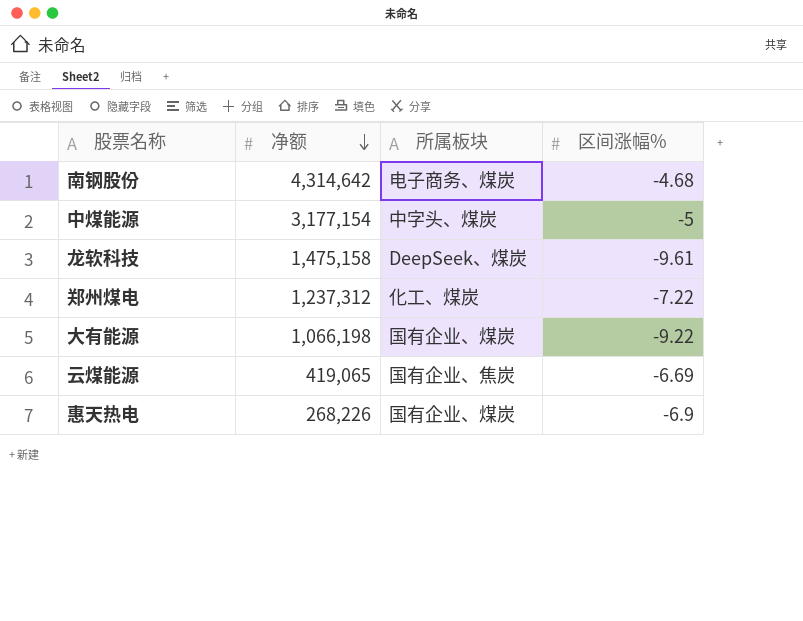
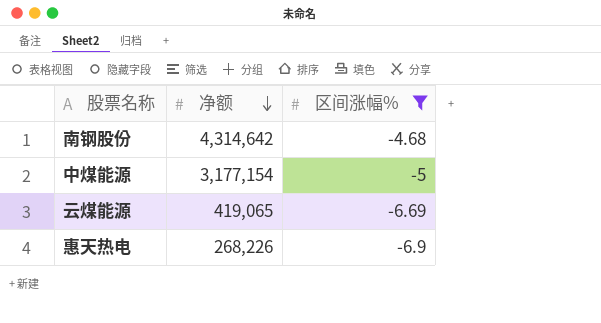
filter: none -> 区间涨幅% >= -6.9
column 所属板块 | position: 3 -> none

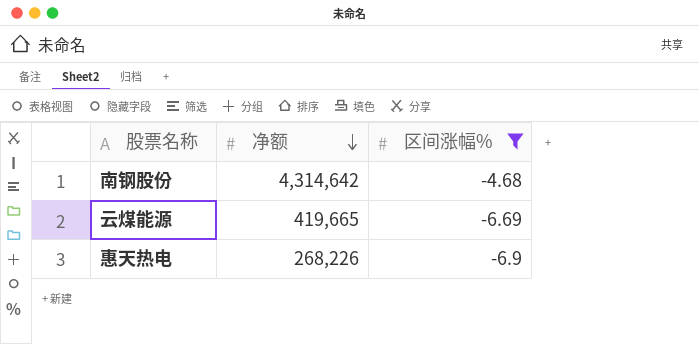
row 中煤能源: 3,177,154 | -5 -> none
云煤能源 | 净额: 419,065 -> 419,665

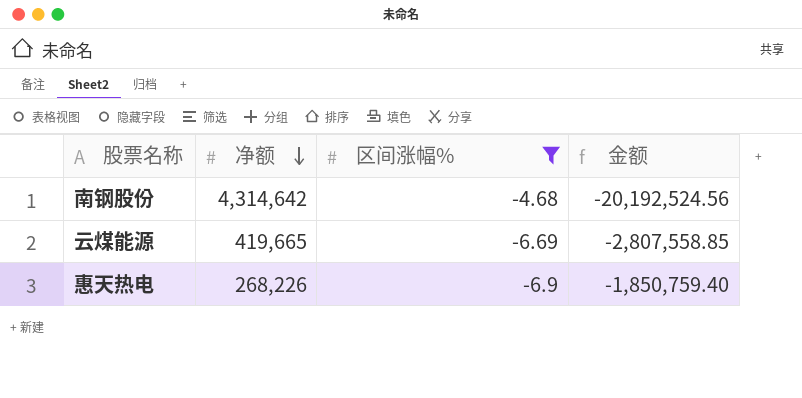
column 金额 | formula: none -> [净额] * [区间涨幅%]

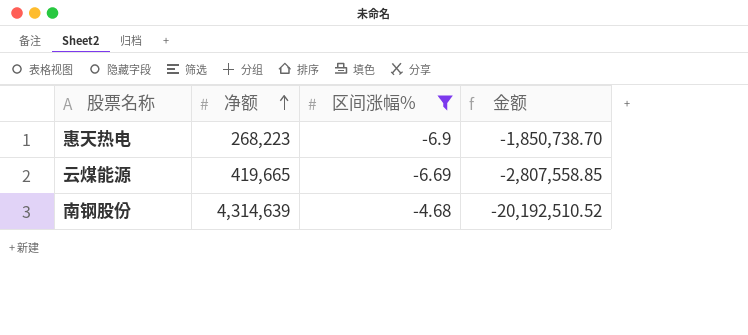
row order: 净额 descending -> 净额 ascending
惠天热电 | 净额: 268,226 -> 268,223
惠天热电 | 金额: -1,850,759.40 -> -1,850,738.70
南钢股份 | 净额: 4,314,642 -> 4,314,639
南钢股份 | 金额: -20,192,524.56 -> -20,192,510.52

